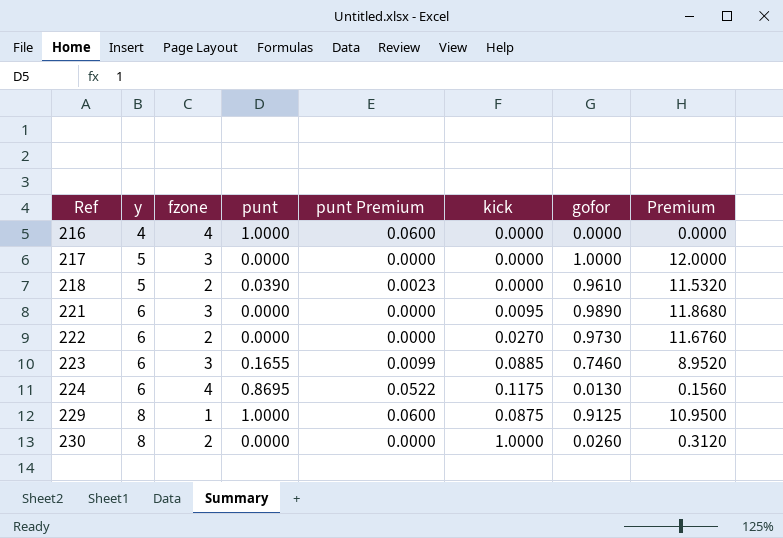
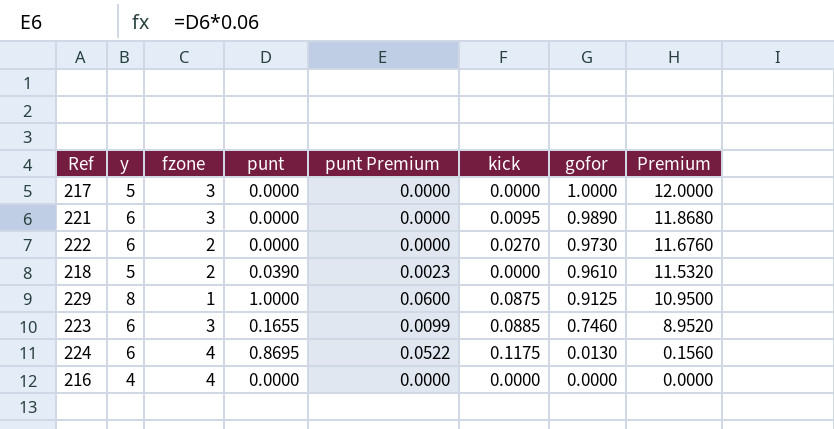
row order: Ref ascending -> gofor descending
row 230: 8 | 2 | 0.0000 | 0.0000 | 1.0000 | 0.0260 | 0.3120 -> none
216 | punt: 1.0000 -> 0.0000
216 | punt Premium: 0.0600 -> 0.0000

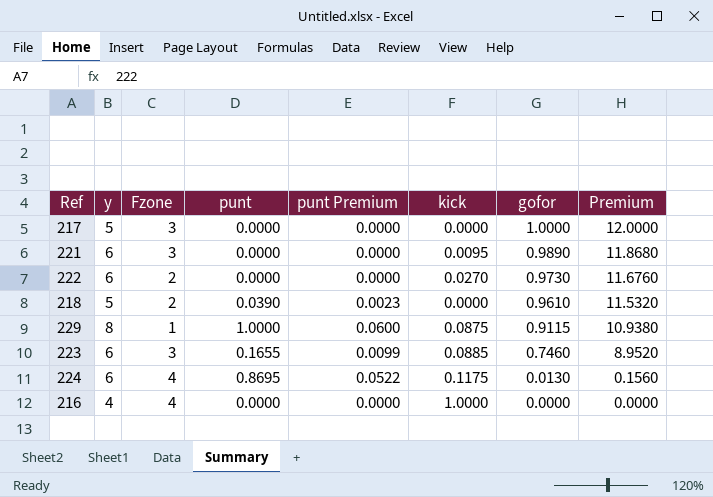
column name: fzone -> Fzone
229 | gofor: 0.9125 -> 0.9115
229 | Premium: 10.9500 -> 10.9380
216 | kick: 0.0000 -> 1.0000

